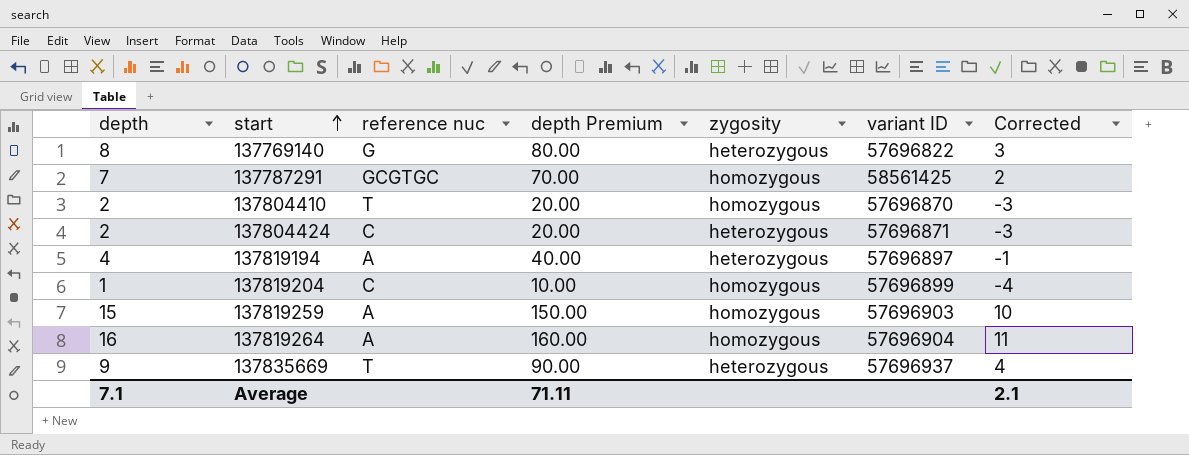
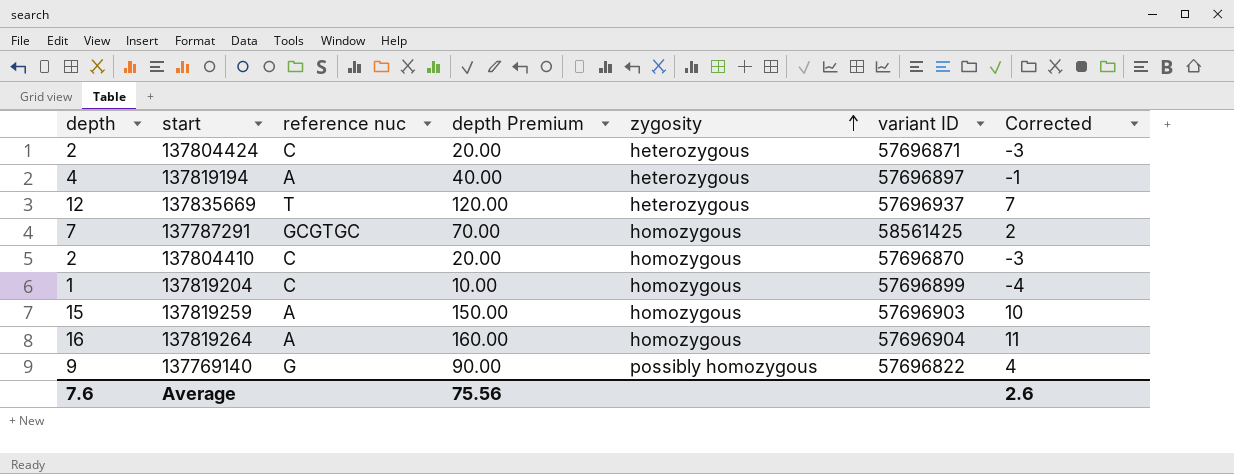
row order: start ascending -> zygosity ascending
137835669 | depth: 9 -> 12
137835669 | depth Premium: 90.00 -> 120.00
137835669 | Corrected: 4 -> 7
137804410 | reference nuc: T -> C
137769140 | depth: 8 -> 9
137769140 | depth Premium: 80.00 -> 90.00
137769140 | zygosity: heterozygous -> possibly homozygous
137769140 | Corrected: 3 -> 4
Average | depth: 7.1 -> 7.6
Average | depth Premium: 71.11 -> 75.56
Average | Corrected: 2.1 -> 2.6

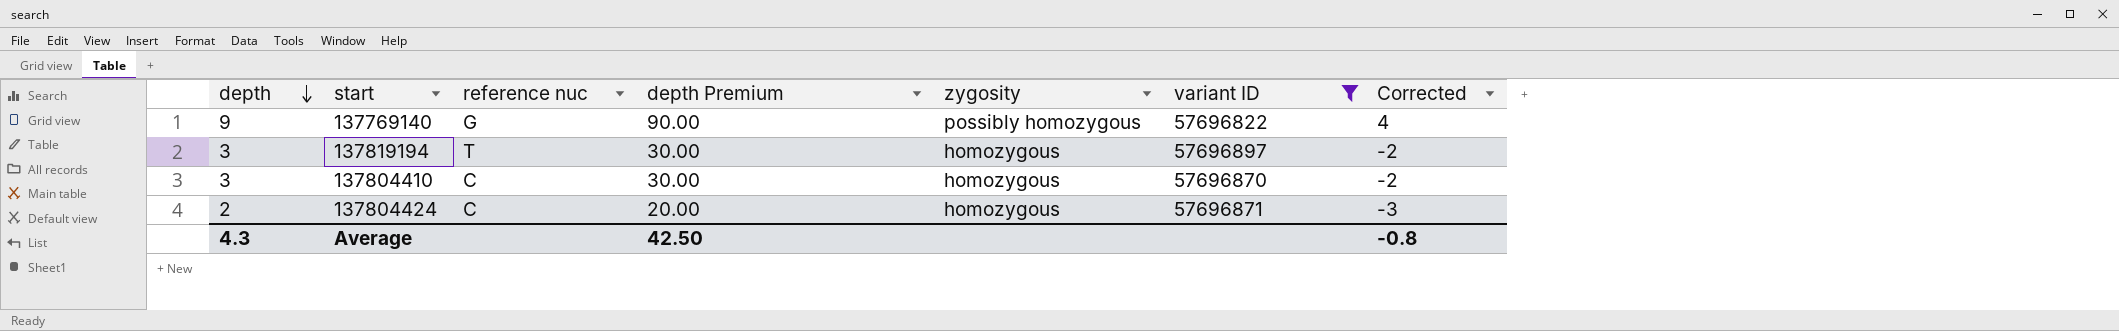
filter: none -> variant ID <= 57696897
row order: zygosity ascending -> depth descending
137819194 | depth: 4 -> 3
137819194 | reference nuc: A -> T
137819194 | depth Premium: 40.00 -> 30.00
137819194 | zygosity: heterozygous -> homozygous
137819194 | Corrected: -1 -> -2
137804410 | depth: 2 -> 3
137804410 | depth Premium: 20.00 -> 30.00
137804410 | Corrected: -3 -> -2
137804424 | zygosity: heterozygous -> homozygous
Average | depth: 7.6 -> 4.3
Average | depth Premium: 75.56 -> 42.50
Average | Corrected: 2.6 -> -0.8

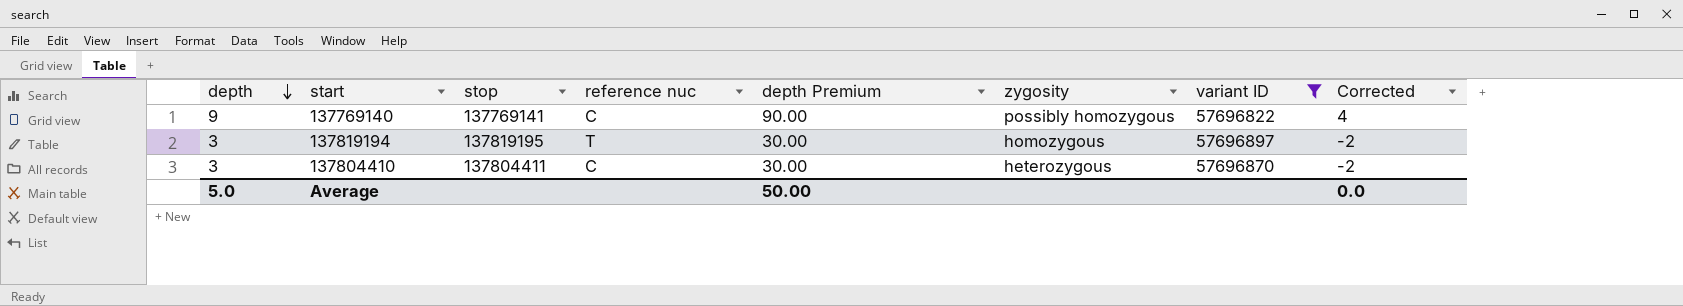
column stop | position: none -> 3
row 137804424: 2 | C | 20.00 | homozygous | 57696871 | -3 -> none
137769140 | reference nuc: G -> C
137804410 | zygosity: homozygous -> heterozygous
Average | depth: 4.3 -> 5.0
Average | depth Premium: 42.50 -> 50.00
Average | Corrected: -0.8 -> 0.0

